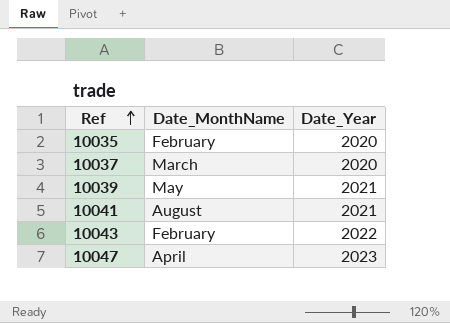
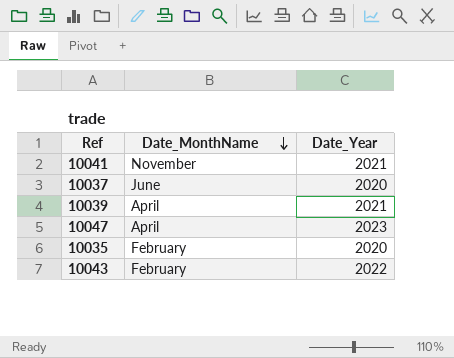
row order: Ref ascending -> Date_MonthName descending
10041 | Date_MonthName: August -> November
10037 | Date_MonthName: March -> June
10039 | Date_MonthName: May -> April

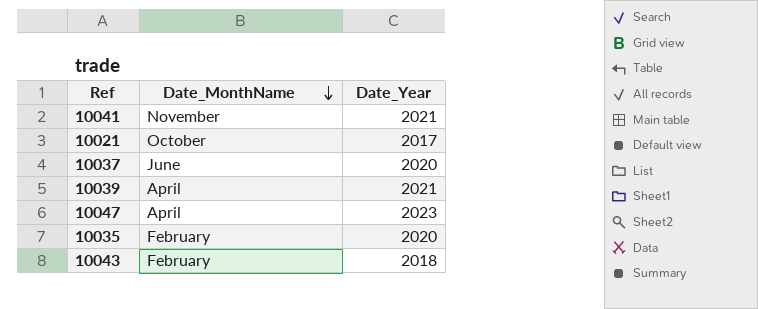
row 10021: none -> October | 2017
10043 | Date_Year: 2022 -> 2018

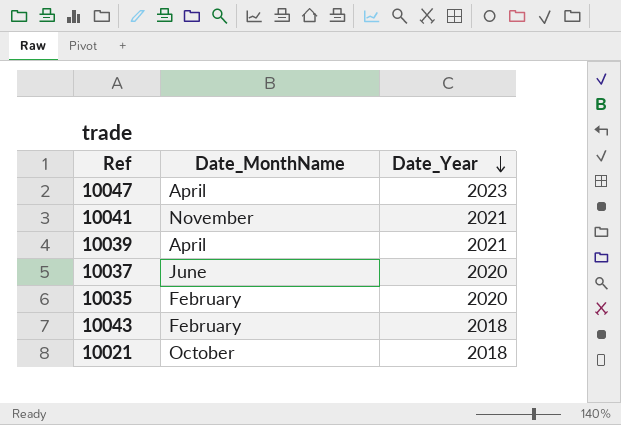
row order: Date_MonthName descending -> Date_Year descending
10021 | Date_Year: 2017 -> 2018

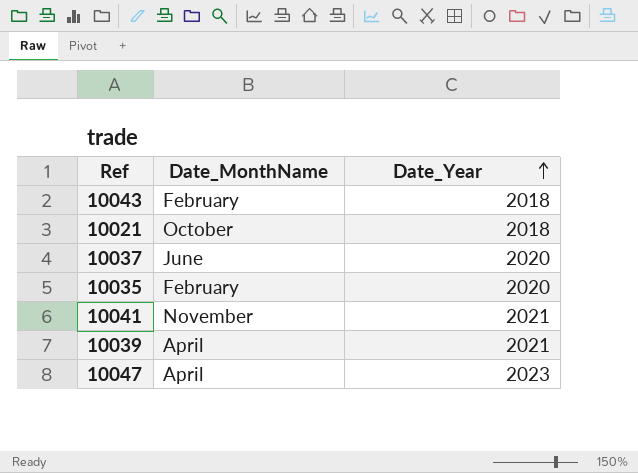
row order: Date_Year descending -> Date_Year ascending

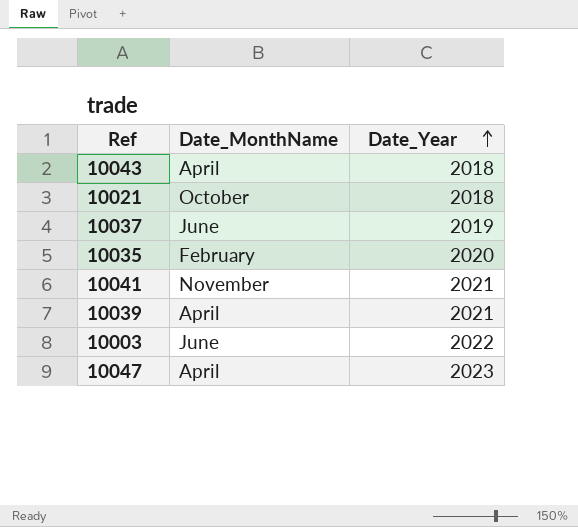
10043 | Date_MonthName: February -> April
10037 | Date_Year: 2020 -> 2019
row 10003: none -> June | 2022

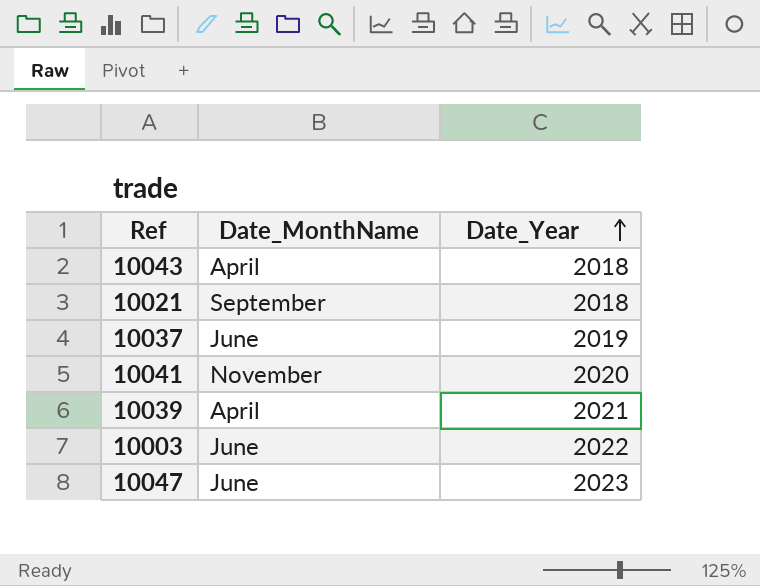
row 10035: February | 2020 -> none
10021 | Date_MonthName: October -> September
10041 | Date_Year: 2021 -> 2020
10047 | Date_MonthName: April -> June

